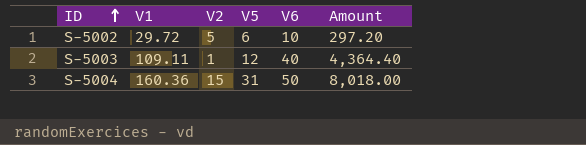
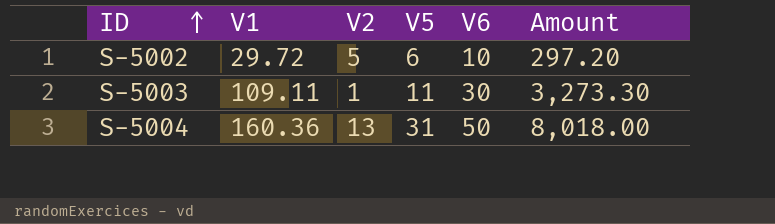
S-5003 | V5: 12 -> 11
S-5003 | V6: 40 -> 30
S-5003 | Amount: 4,364.40 -> 3,273.30
S-5004 | V2: 15 -> 13

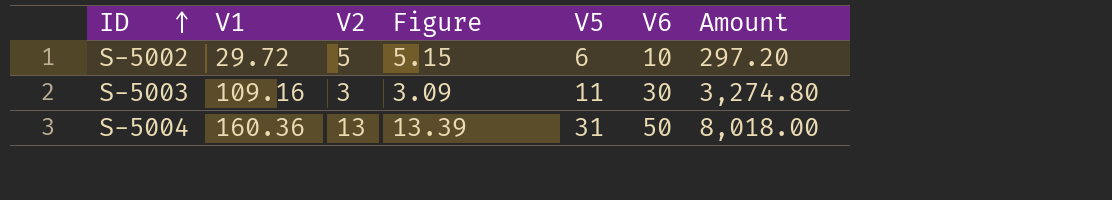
column Figure | formula: none -> [V2] * 1.03
S-5003 | V1: 109.11 -> 109.16
S-5003 | V2: 1 -> 3
S-5003 | Amount: 3,273.30 -> 3,274.80

